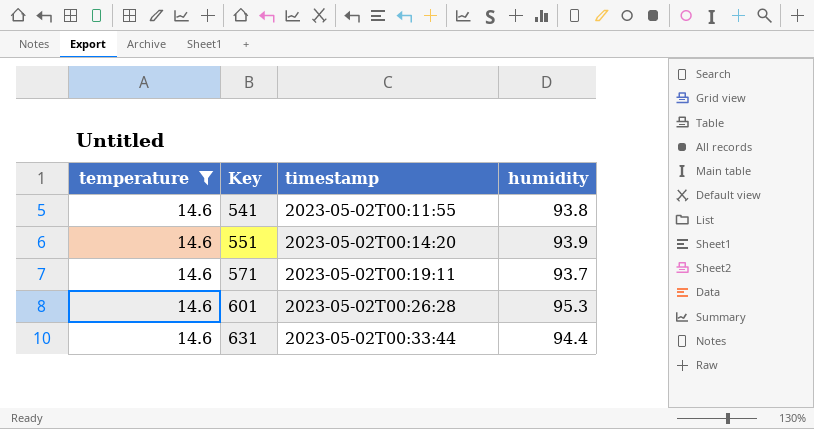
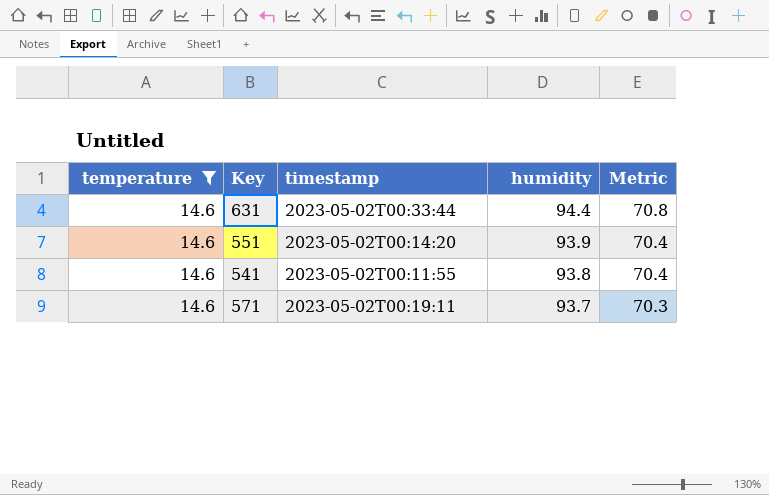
row order: Key ascending -> humidity descending
column Metric | formula: none -> [humidity] * 0.75
row 601: 14.6 | 2023-05-02T00:26:28 | 95.3 -> none

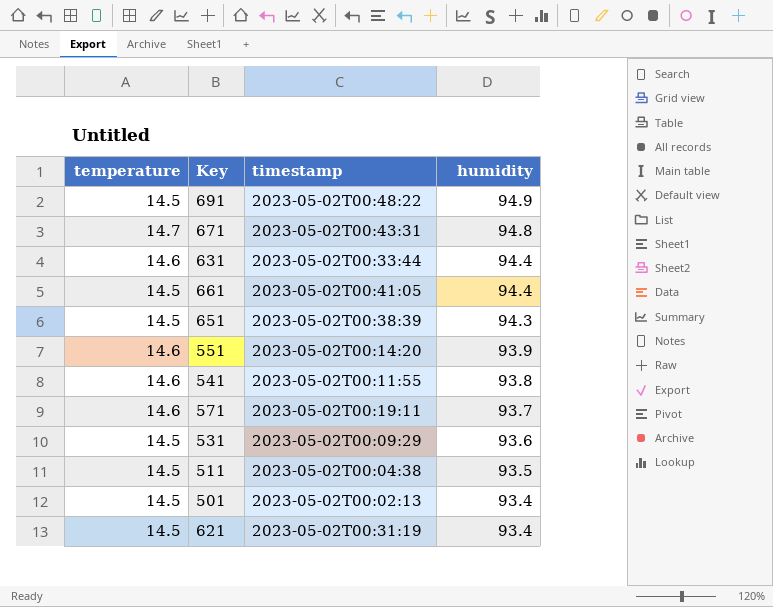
filter: temperature = 14.6 -> none
column Metric | formula: [humidity] * 0.75 -> none

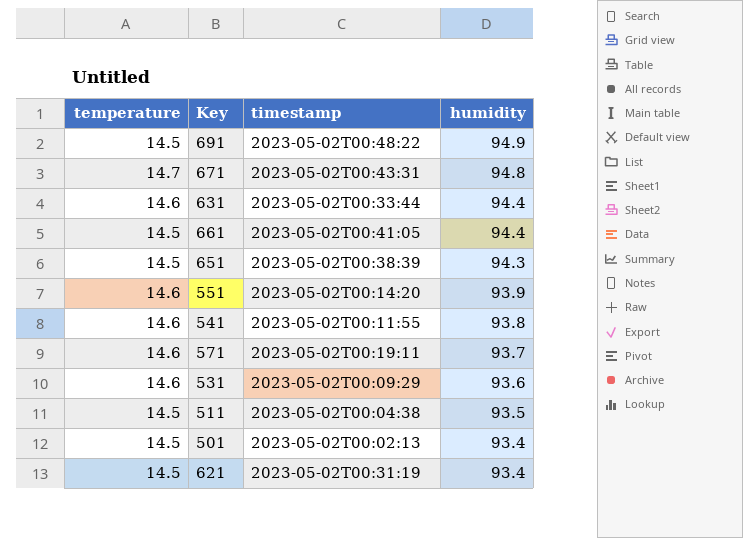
531 | temperature: 14.5 -> 14.6

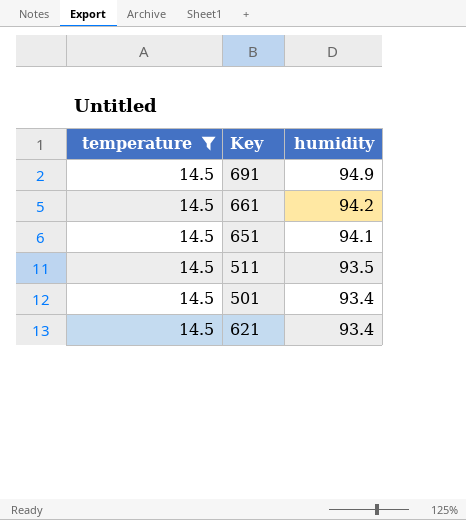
filter: none -> temperature = 14.5
column timestamp | position: 3 -> none
661 | humidity: 94.4 -> 94.2
651 | humidity: 94.3 -> 94.1

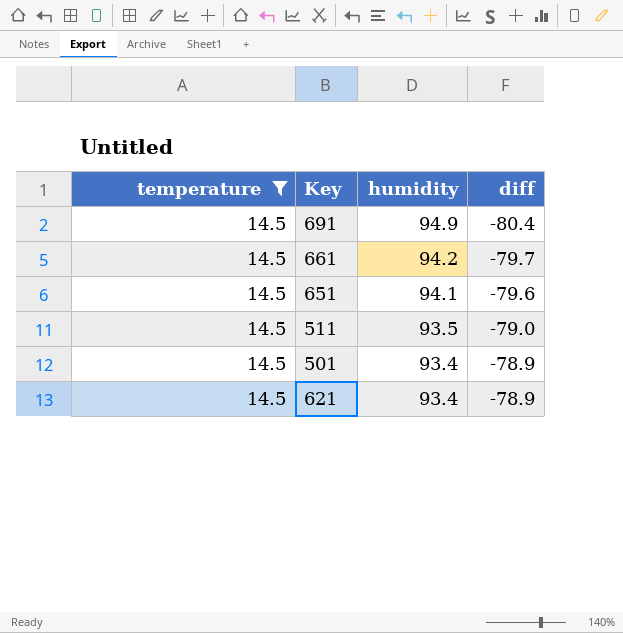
column diff | formula: none -> [temperature] - [humidity]

